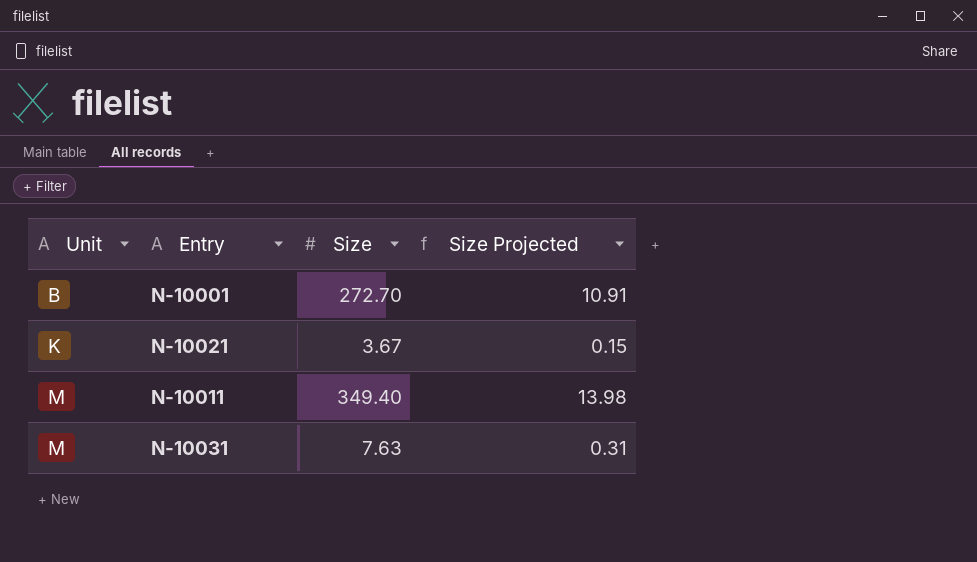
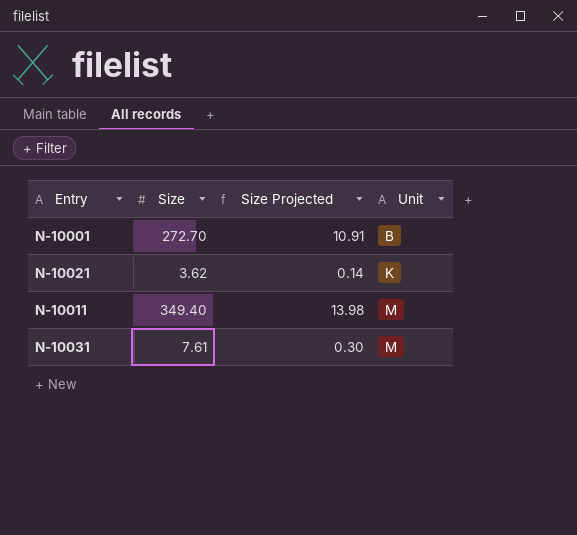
column Unit | position: 1 -> 4
N-10021 | Size: 3.67 -> 3.62
N-10021 | Size Projected: 0.15 -> 0.14
N-10031 | Size: 7.63 -> 7.61
N-10031 | Size Projected: 0.31 -> 0.30

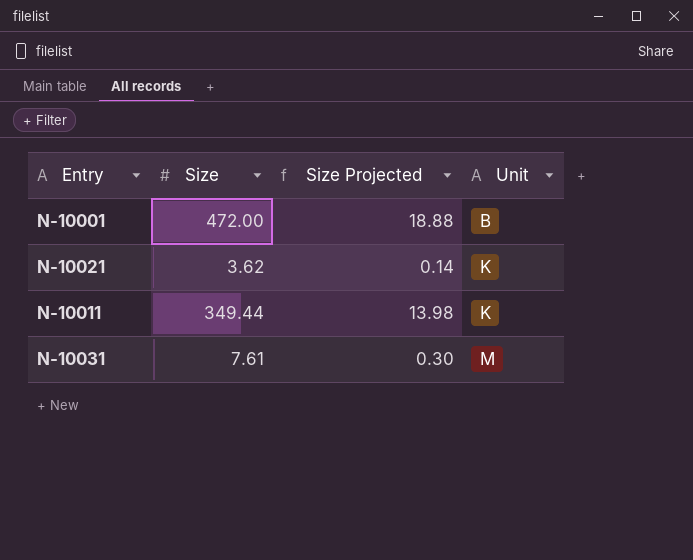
N-10001 | Size: 272.70 -> 472.00
N-10001 | Size Projected: 10.91 -> 18.88
N-10011 | Size: 349.40 -> 349.44
N-10011 | Unit: M -> K

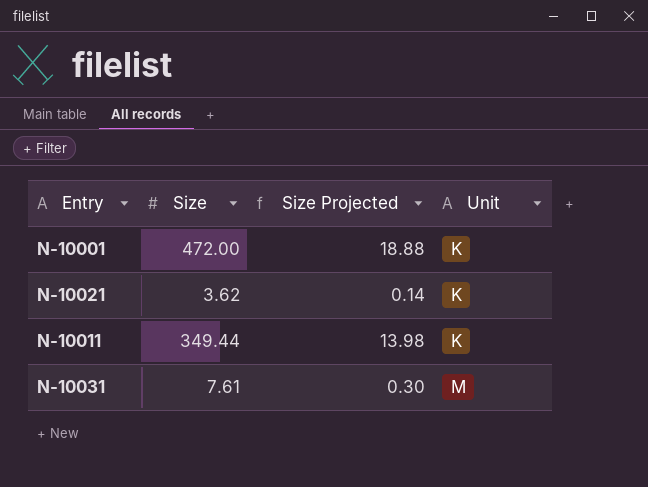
N-10001 | Unit: B -> K

